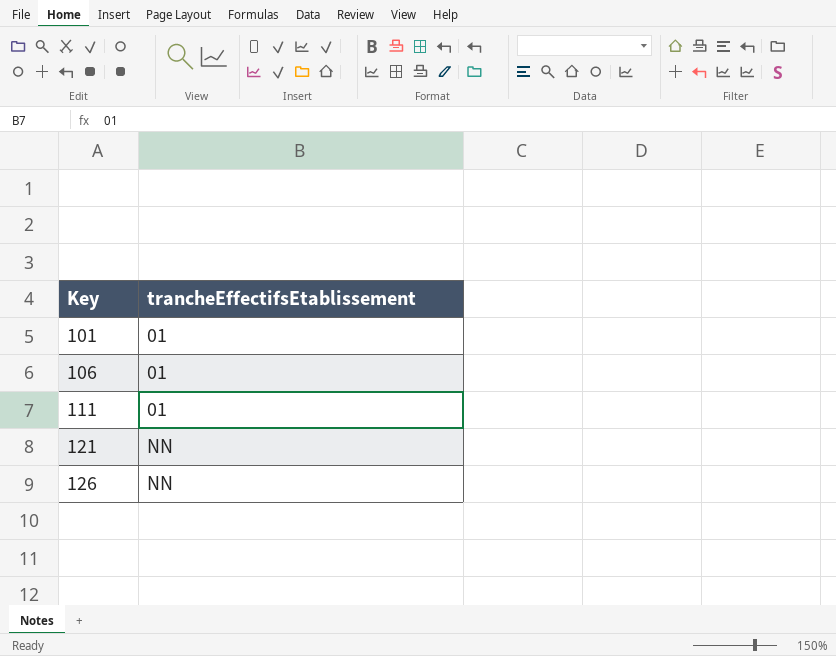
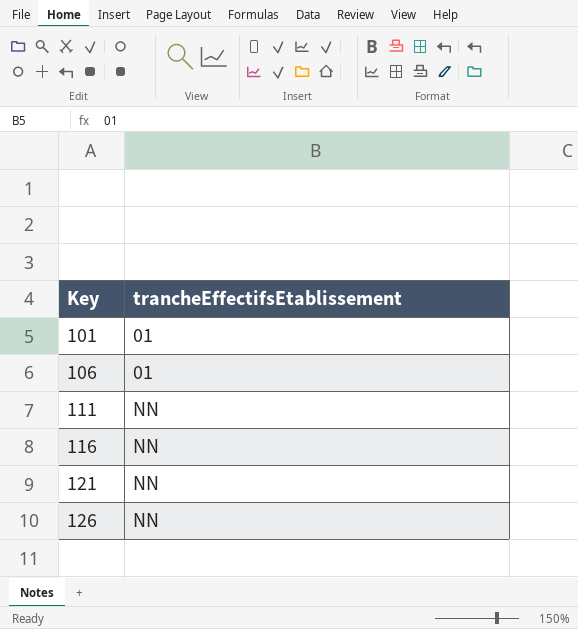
111 | trancheEffectifsEtablissement: 01 -> NN
row 116: none -> NN

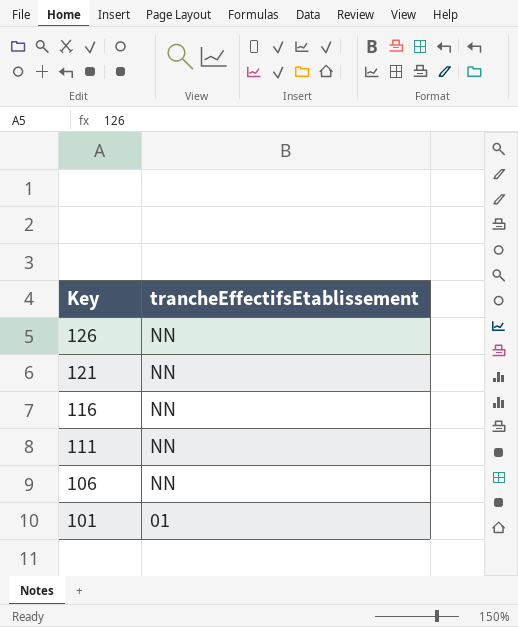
row order: Key ascending -> Key descending
106 | trancheEffectifsEtablissement: 01 -> NN

